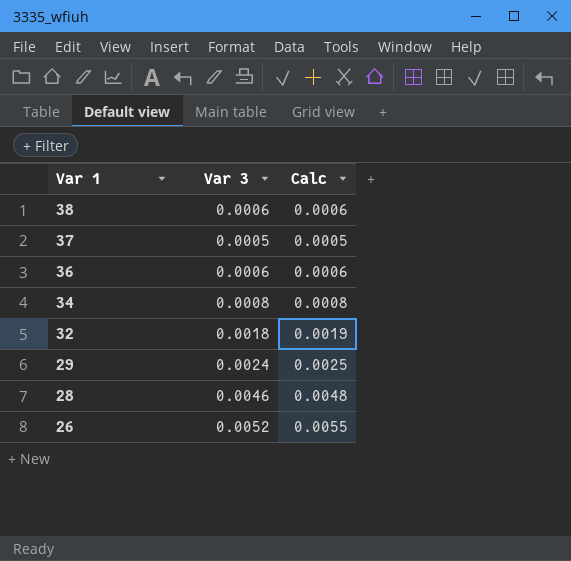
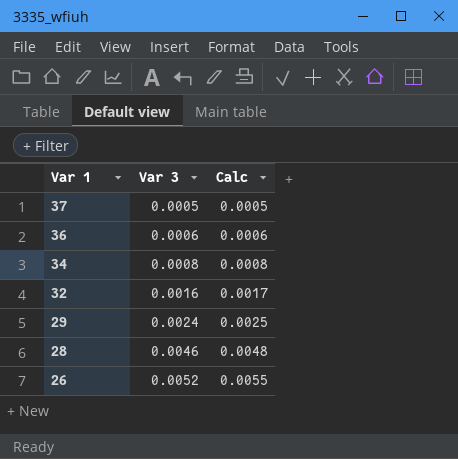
row 38: 0.0006 | 0.0006 -> none
32 | Var 3: 0.0018 -> 0.0016
32 | Calc: 0.0019 -> 0.0017

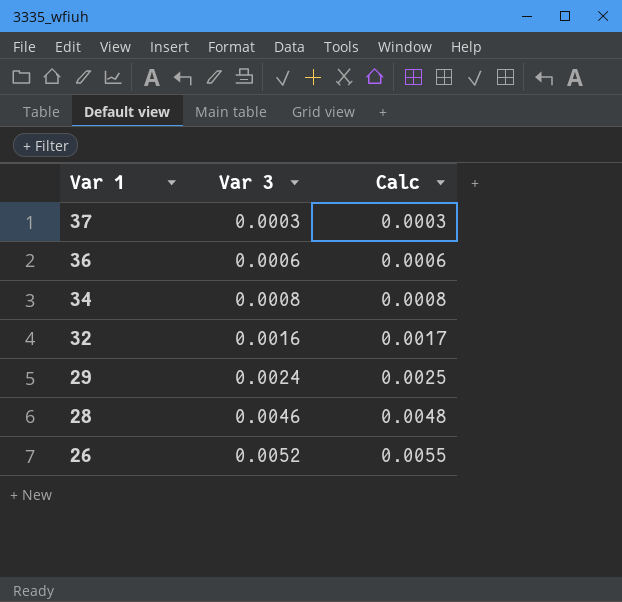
37 | Var 3: 0.0005 -> 0.0003
37 | Calc: 0.0005 -> 0.0003

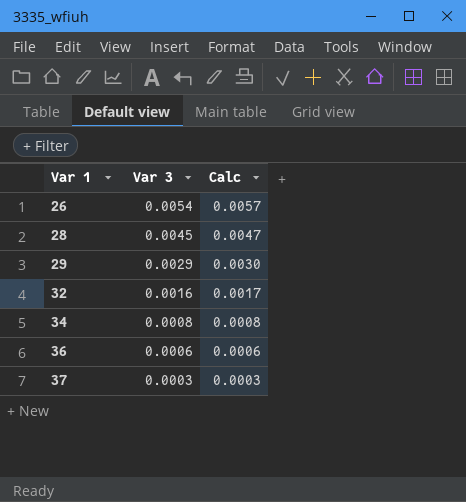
row order: Var 1 descending -> Var 1 ascending
26 | Var 3: 0.0052 -> 0.0054
26 | Calc: 0.0055 -> 0.0057
28 | Var 3: 0.0046 -> 0.0045
28 | Calc: 0.0048 -> 0.0047
29 | Var 3: 0.0024 -> 0.0029
29 | Calc: 0.0025 -> 0.0030

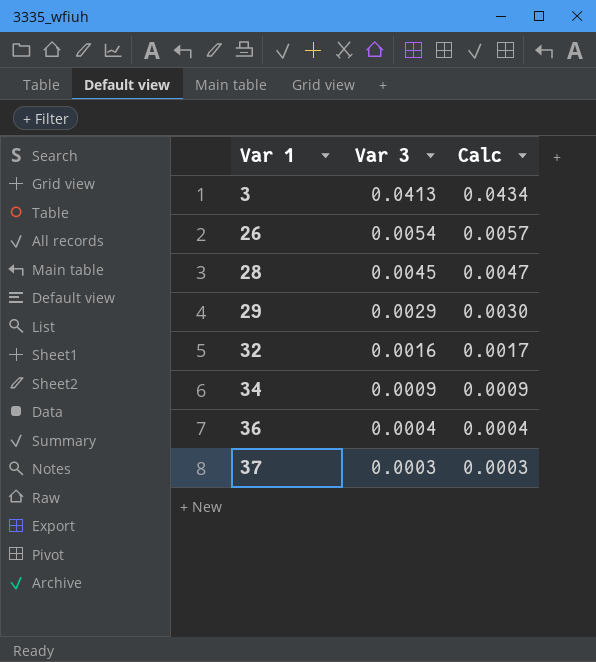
row 3: none -> 0.0413 | 0.0434
34 | Var 3: 0.0008 -> 0.0009
34 | Calc: 0.0008 -> 0.0009
36 | Var 3: 0.0006 -> 0.0004
36 | Calc: 0.0006 -> 0.0004

